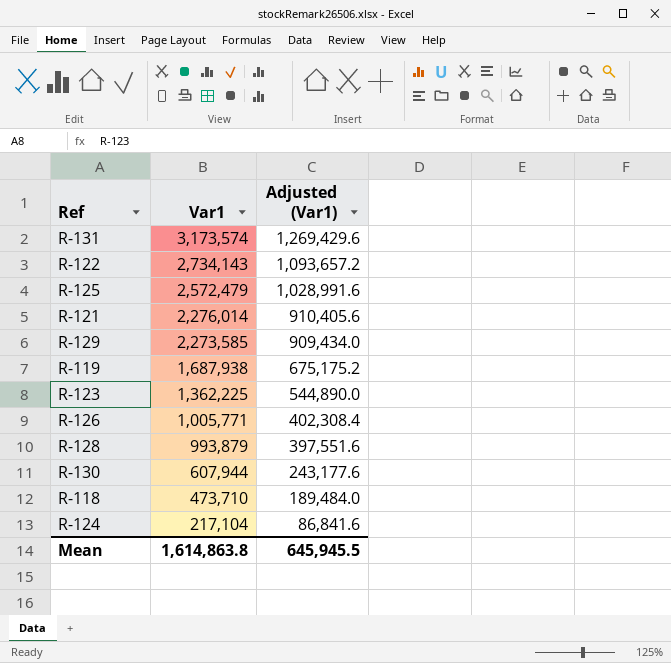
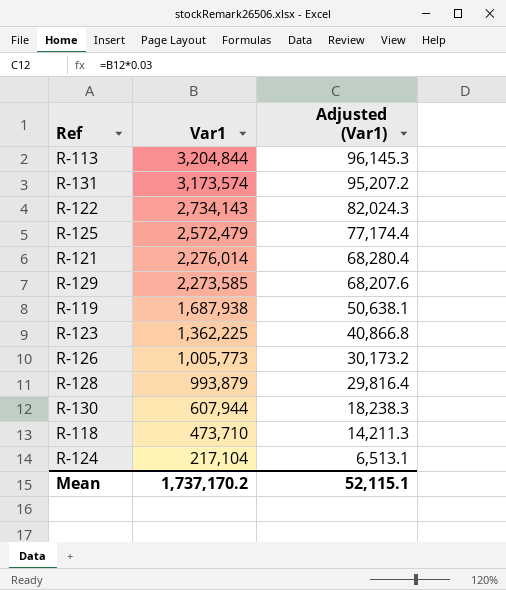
column Adjusted (Var1) | formula: [Var1] * 0.4 -> [Var1] * 0.03
row R-113: none -> 3,204,844 | 96,145.3
R-126 | Var1: 1,005,771 -> 1,005,773
Mean | Var1: 1,614,863.8 -> 1,737,170.2
Mean | Adjusted (Var1): 645,945.5 -> 52,115.1

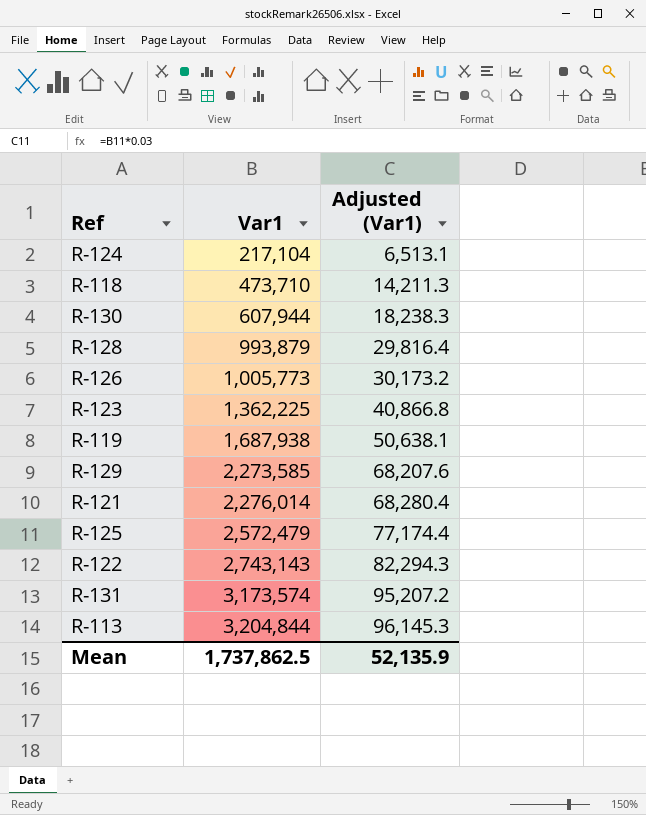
row order: Var1 descending -> Var1 ascending
R-122 | Var1: 2,734,143 -> 2,743,143
R-122 | Adjusted (Var1): 82,024.3 -> 82,294.3
Mean | Var1: 1,737,170.2 -> 1,737,862.5
Mean | Adjusted (Var1): 52,115.1 -> 52,135.9

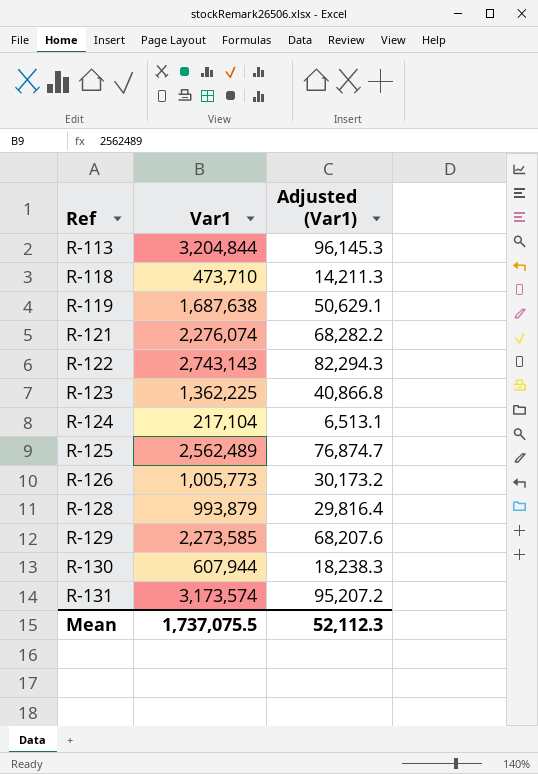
row order: Var1 ascending -> Ref ascending
R-119 | Var1: 1,687,938 -> 1,687,638
R-119 | Adjusted (Var1): 50,638.1 -> 50,629.1
R-121 | Var1: 2,276,014 -> 2,276,074
R-121 | Adjusted (Var1): 68,280.4 -> 68,282.2
R-125 | Var1: 2,572,479 -> 2,562,489
R-125 | Adjusted (Var1): 77,174.4 -> 76,874.7
Mean | Var1: 1,737,862.5 -> 1,737,075.5
Mean | Adjusted (Var1): 52,135.9 -> 52,112.3

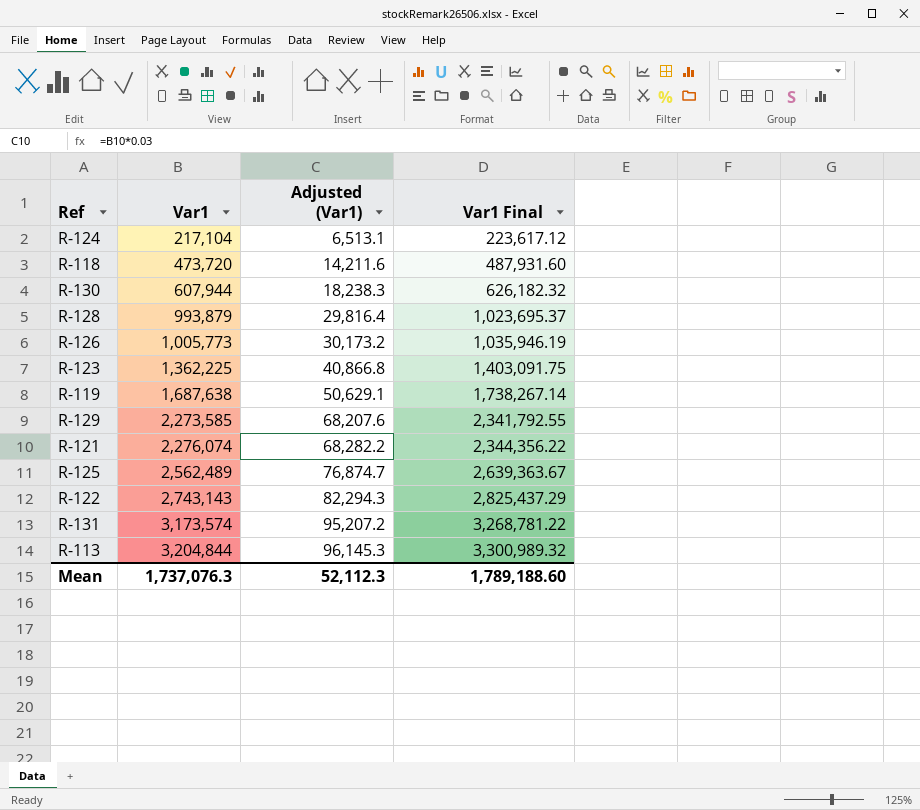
row order: Ref ascending -> Var1 ascending
column Var1 Final | formula: none -> [Var1] * 1.03
R-118 | Var1: 473,710 -> 473,720
R-118 | Adjusted (Var1): 14,211.3 -> 14,211.6
Mean | Var1: 1,737,075.5 -> 1,737,076.3

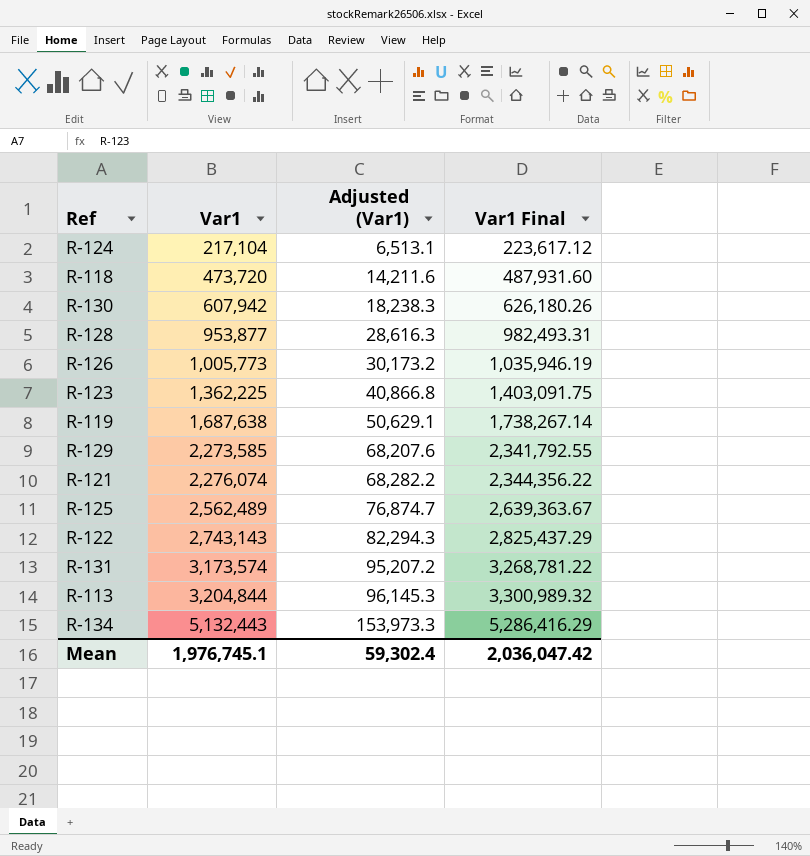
R-130 | Var1: 607,944 -> 607,942
R-130 | Var1 Final: 626,182.32 -> 626,180.26
R-128 | Var1: 993,879 -> 953,877
R-128 | Adjusted (Var1): 29,816.4 -> 28,616.3
R-128 | Var1 Final: 1,023,695.37 -> 982,493.31
row R-134: none -> 5,132,443 | 153,973.3 | 5,286,416.29
Mean | Var1: 1,737,076.3 -> 1,976,745.1
Mean | Adjusted (Var1): 52,112.3 -> 59,302.4
Mean | Var1 Final: 1,789,188.60 -> 2,036,047.42

